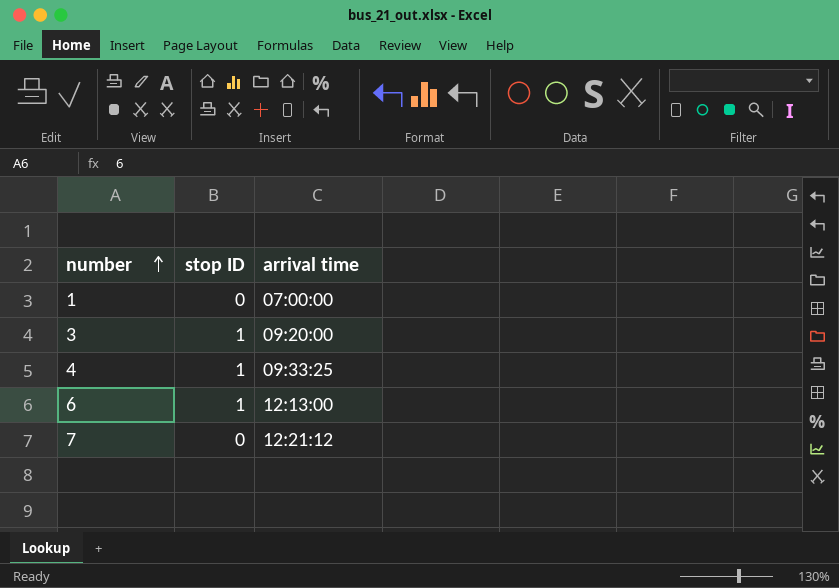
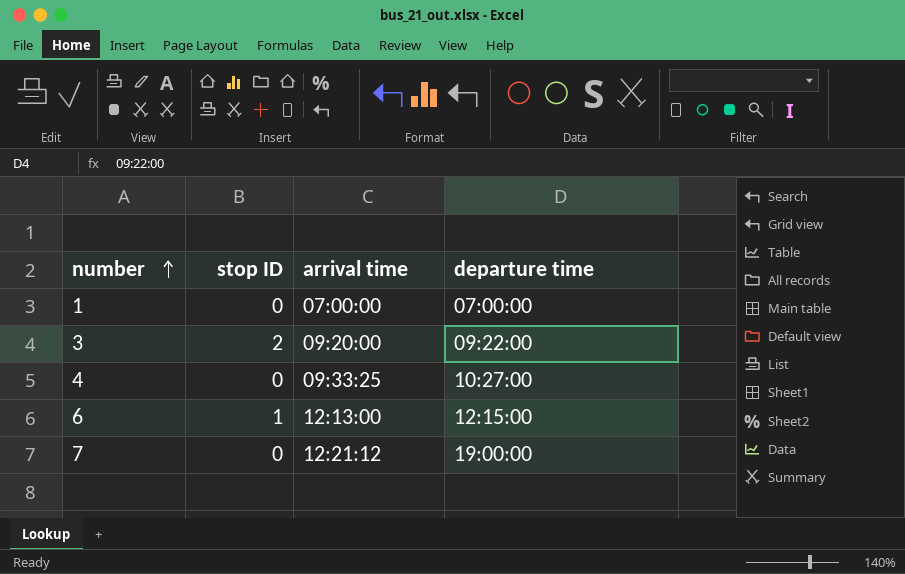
column departure time | position: none -> 4
3 | stop ID: 1 -> 2
4 | stop ID: 1 -> 0

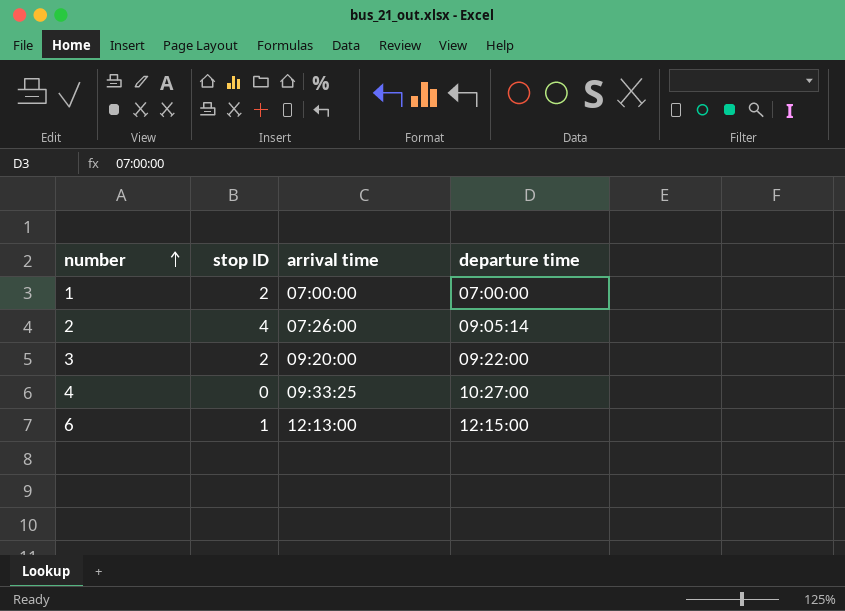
row 7: 0 | 12:21:12 | 19:00:00 -> none
1 | stop ID: 0 -> 2
row 2: none -> 4 | 07:26:00 | 09:05:14

